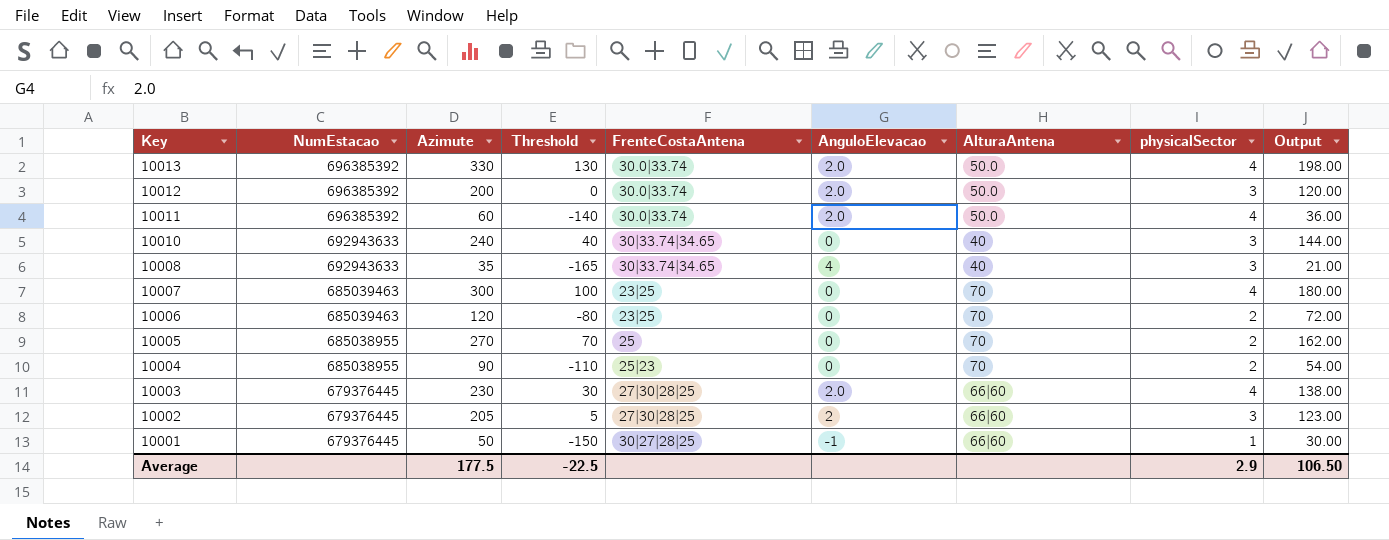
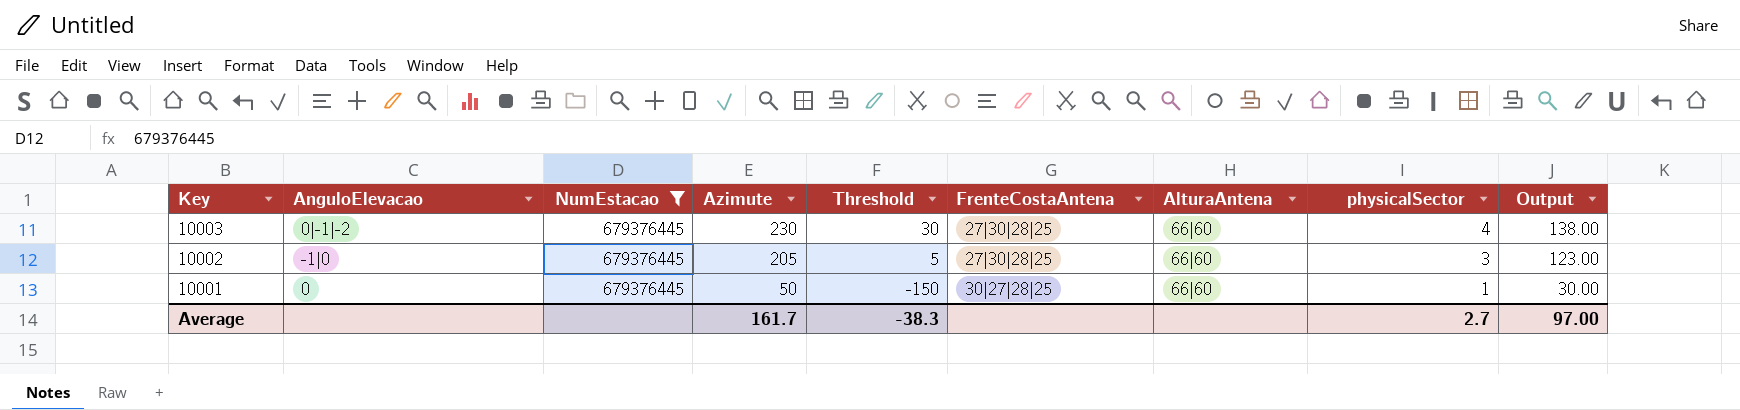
filter: none -> NumEstacao = 679376445
column AnguloElevacao | position: 6 -> 2
10003 | AnguloElevacao: 2.0 -> 0|-1|-2
10002 | AnguloElevacao: 2 -> -1|0
10001 | AnguloElevacao: -1 -> 0
Average | Azimute: 177.5 -> 161.7
Average | Threshold: -22.5 -> -38.3
Average | physicalSector: 2.9 -> 2.7
Average | Output: 106.50 -> 97.00

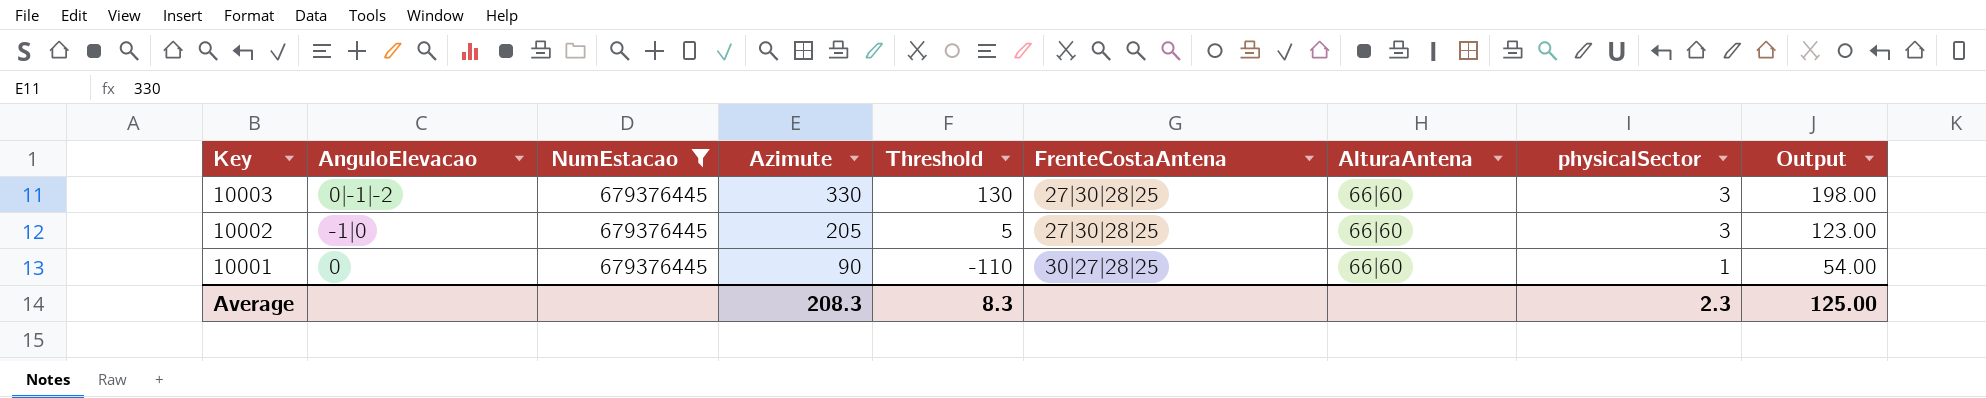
10003 | Azimute: 230 -> 330
10003 | Threshold: 30 -> 130
10003 | physicalSector: 4 -> 3
10003 | Output: 138.00 -> 198.00
10001 | Azimute: 50 -> 90
10001 | Threshold: -150 -> -110
10001 | Output: 30.00 -> 54.00
Average | Azimute: 161.7 -> 208.3
Average | Threshold: -38.3 -> 8.3
Average | physicalSector: 2.7 -> 2.3
Average | Output: 97.00 -> 125.00

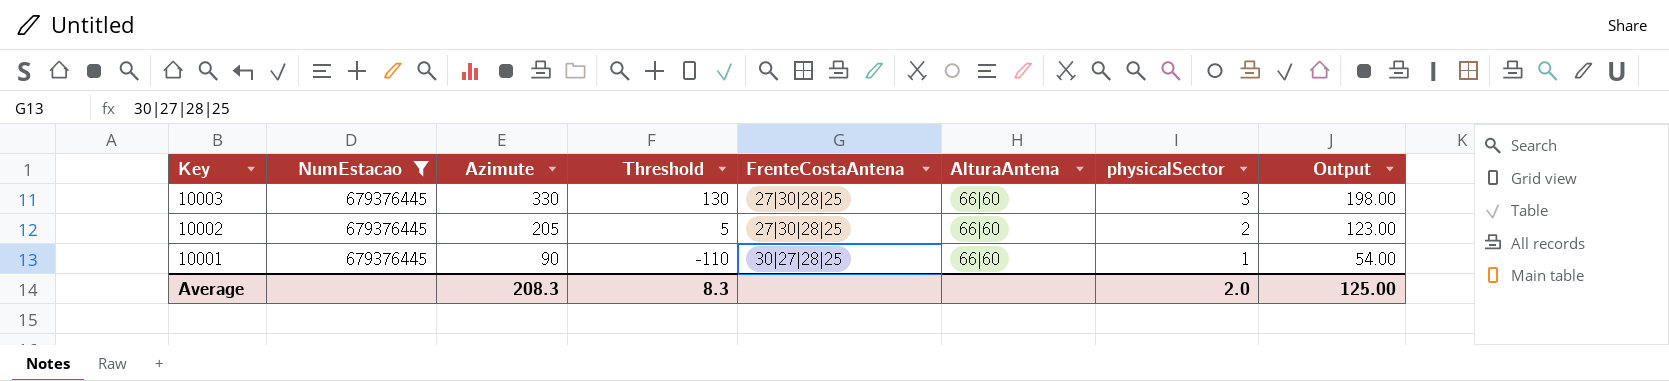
column AnguloElevacao | position: 2 -> none
10002 | physicalSector: 3 -> 2
Average | physicalSector: 2.3 -> 2.0

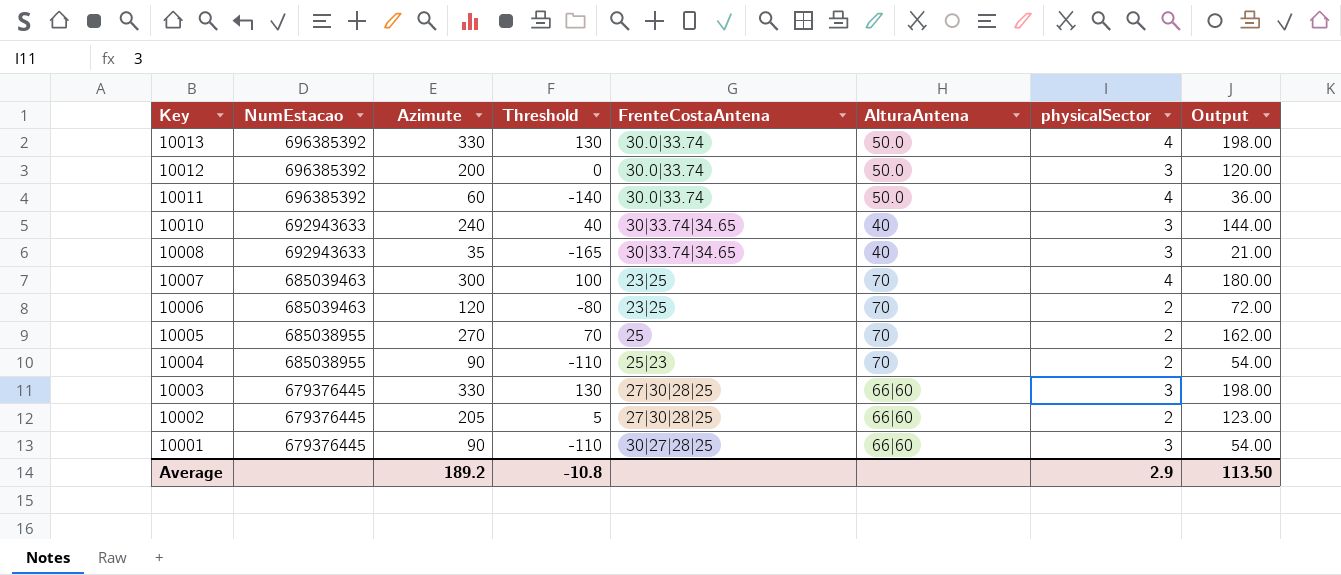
filter: NumEstacao = 679376445 -> none
10001 | physicalSector: 1 -> 3
Average | Azimute: 208.3 -> 189.2
Average | Threshold: 8.3 -> -10.8
Average | physicalSector: 2.0 -> 2.9
Average | Output: 125.00 -> 113.50

